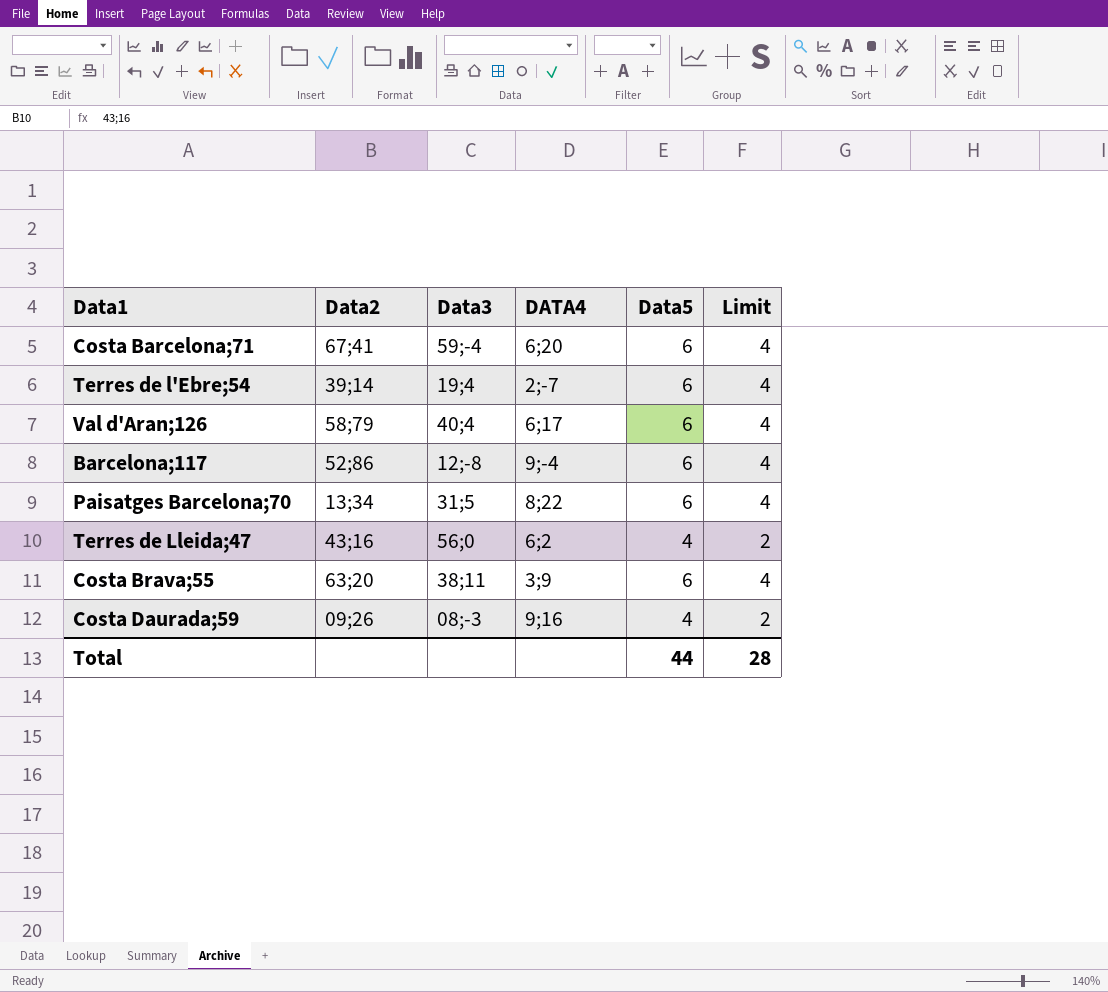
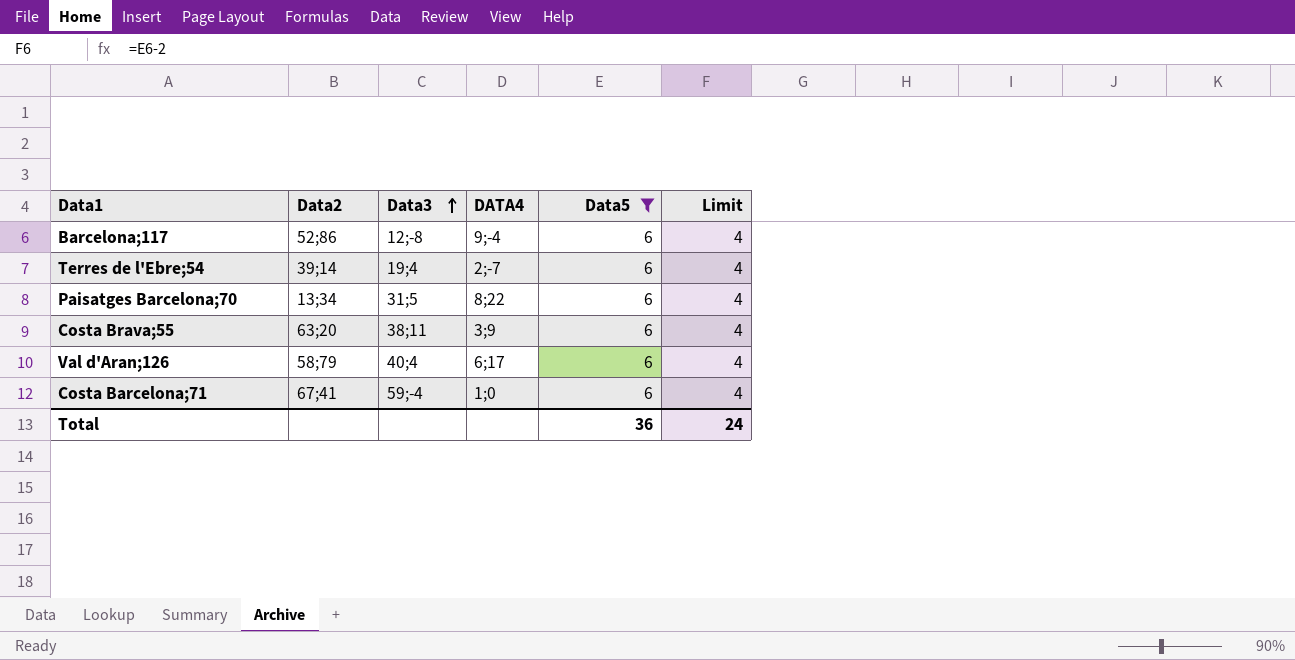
filter: none -> Data5 = 6
row order: none -> Data3 ascending
Costa Barcelona;71 | DATA4: 6;20 -> 1;0
Total | Data5: 44 -> 36
Total | Limit: 28 -> 24

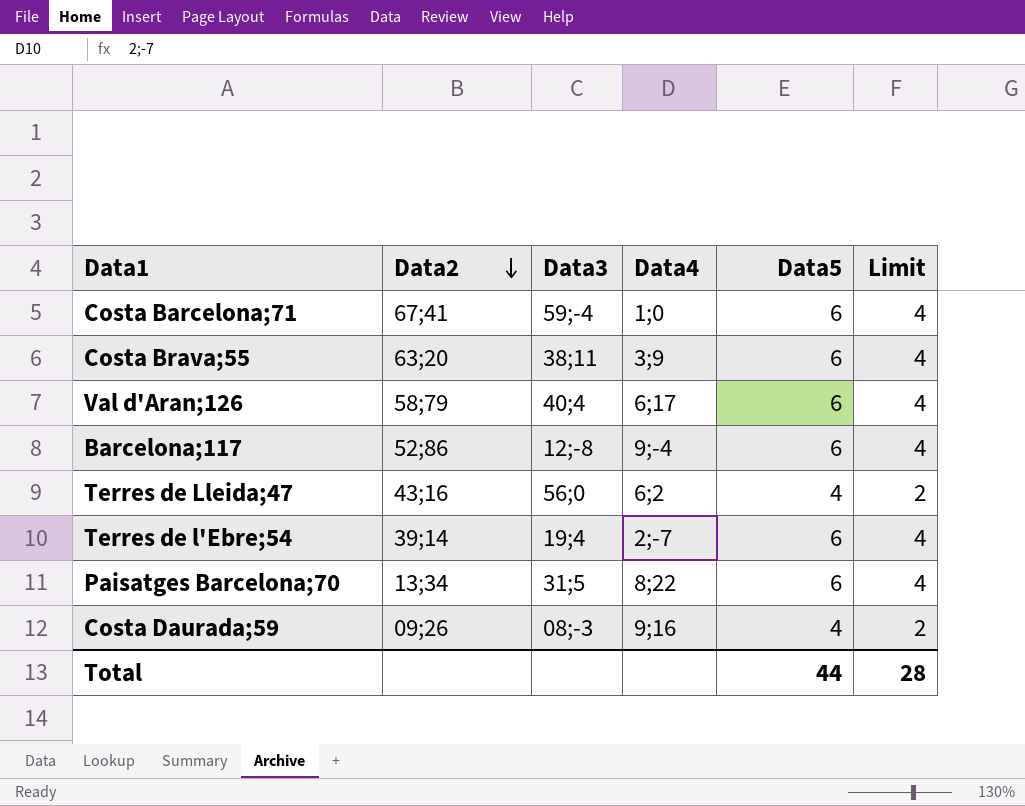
filter: Data5 = 6 -> none
row order: Data3 ascending -> Data2 descending
column name: DATA4 -> Data4
Total | Data5: 36 -> 44
Total | Limit: 24 -> 28

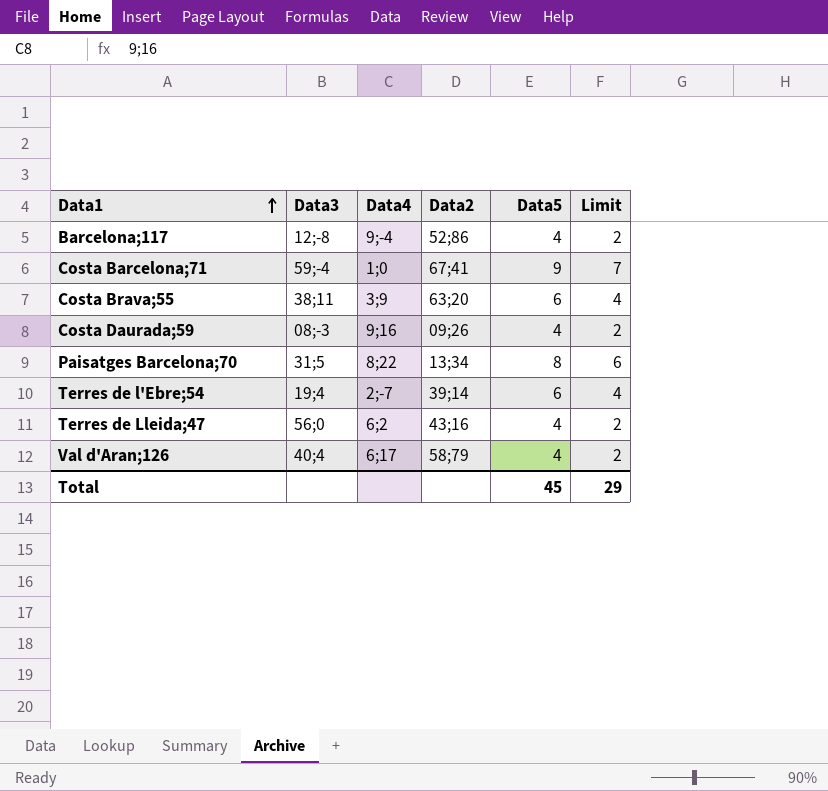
row order: Data2 descending -> Data1 ascending
column Data2 | position: 2 -> 4
Barcelona;117 | Data5: 6 -> 4
Barcelona;117 | Limit: 4 -> 2
Costa Barcelona;71 | Data5: 6 -> 9
Costa Barcelona;71 | Limit: 4 -> 7
Paisatges Barcelona;70 | Data5: 6 -> 8
Paisatges Barcelona;70 | Limit: 4 -> 6
Val d'Aran;126 | Data5: 6 -> 4
Val d'Aran;126 | Limit: 4 -> 2
Total | Data5: 44 -> 45
Total | Limit: 28 -> 29

